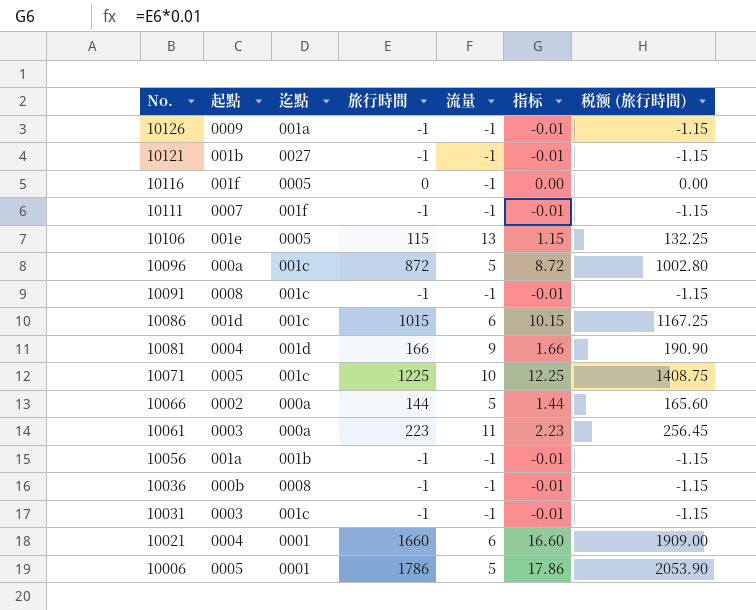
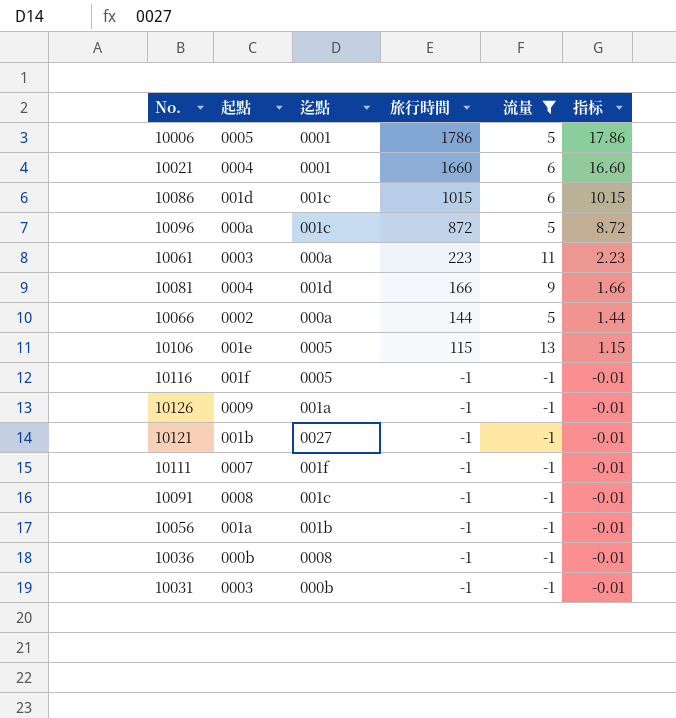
filter: none -> 流量 != 10
row order: No. descending -> 旅行時間 descending
column 税额 (旅行時間) | formula: [旅行時間] * 1.15 -> none
10116 | 旅行時間: 0 -> -1
10116 | 指标: 0.00 -> -0.01
10031 | 迄點: 001c -> 000b

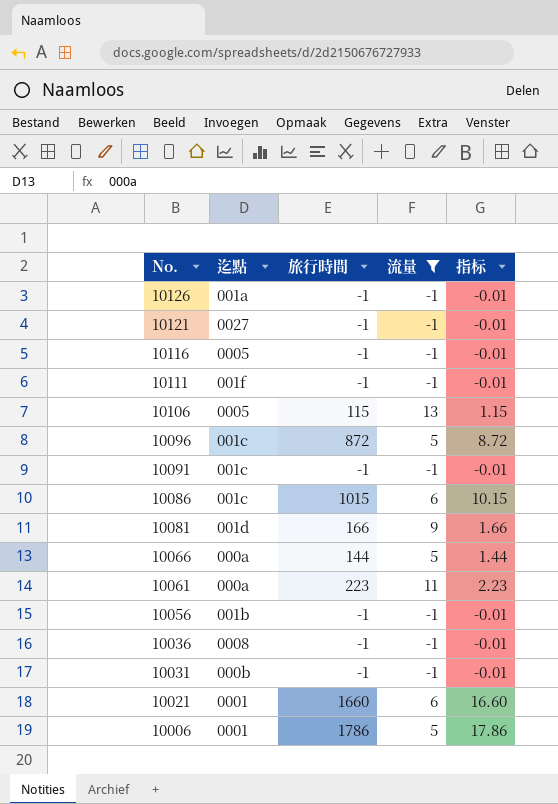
row order: 旅行時間 descending -> No. descending
column 起點 | position: 2 -> none

